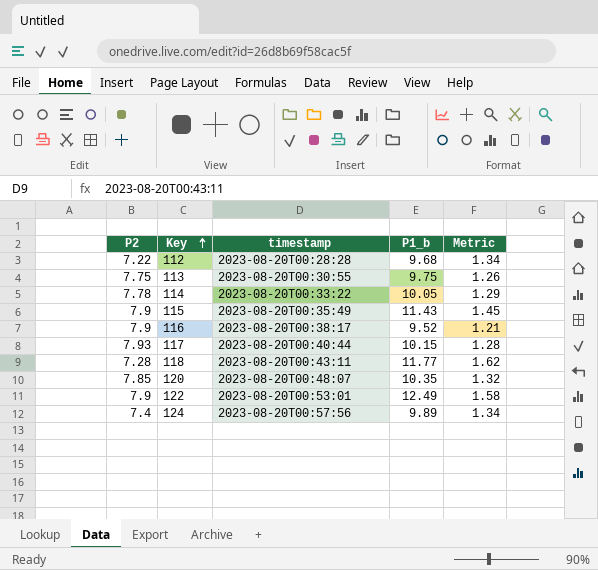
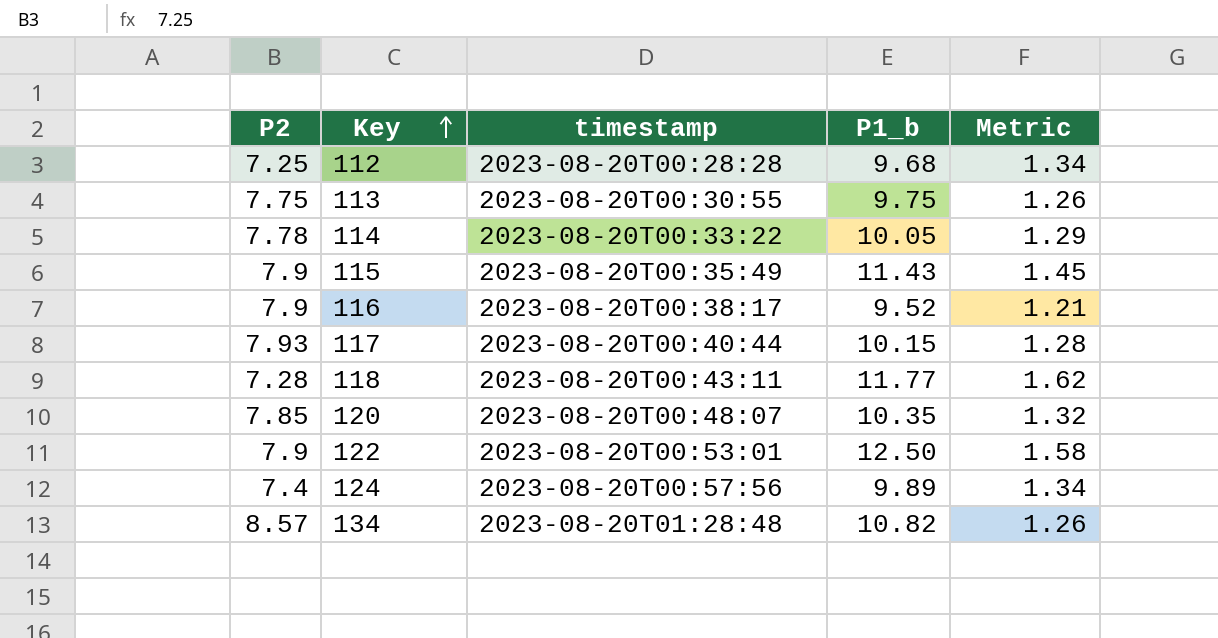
112 | P2: 7.22 -> 7.25
122 | P1_b: 12.49 -> 12.50
row 134: none -> 8.57 | 2023-08-20T01:28:48 | 10.82 | 1.26

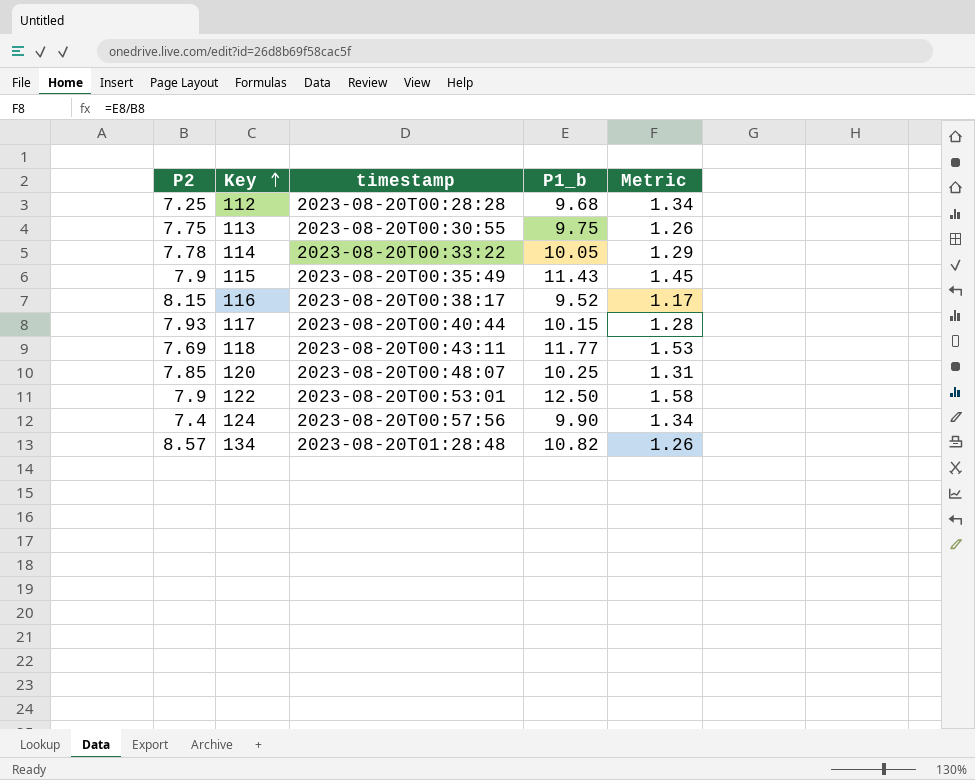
116 | P2: 7.9 -> 8.15
116 | Metric: 1.21 -> 1.17
118 | P2: 7.28 -> 7.69
118 | Metric: 1.62 -> 1.53
120 | P1_b: 10.35 -> 10.25
120 | Metric: 1.32 -> 1.31
124 | P1_b: 9.89 -> 9.90

